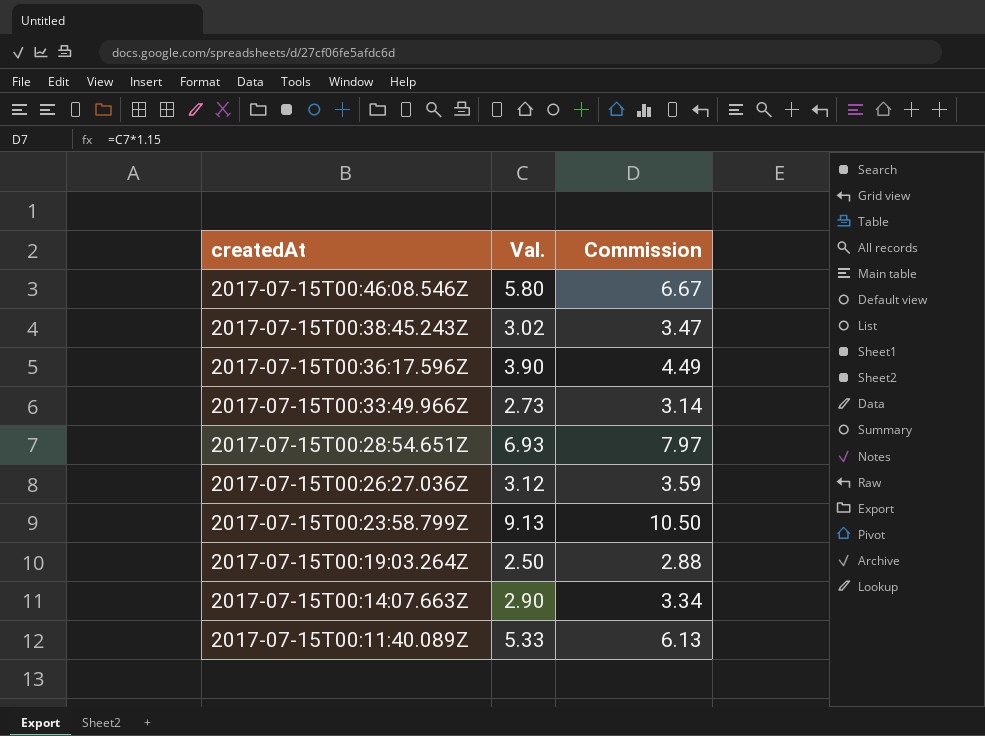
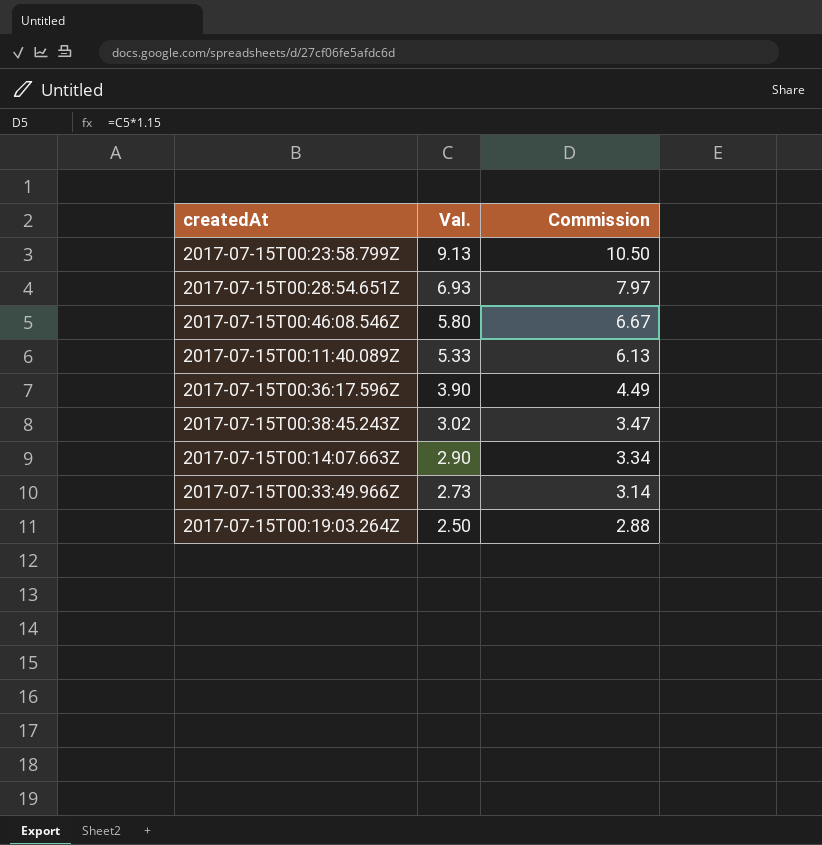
row order: createdAt descending -> Val. descending
row 2017-07-15T00:26:27.036Z: 3.12 | 3.59 -> none

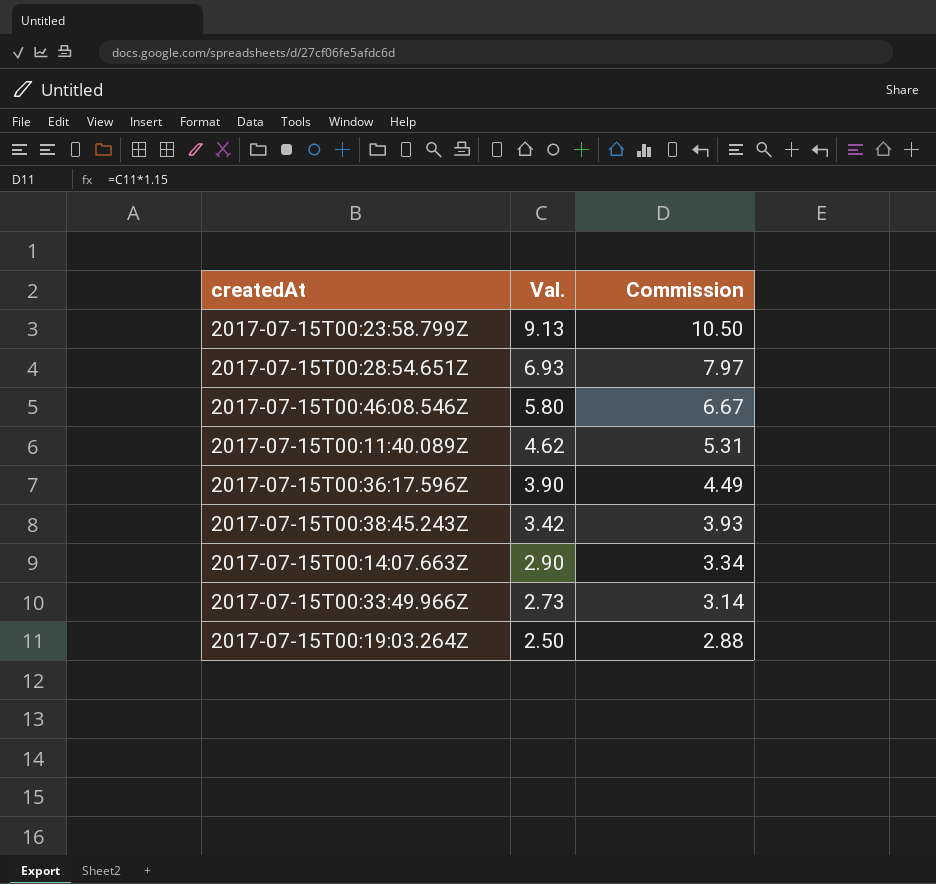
2017-07-15T00:11:40.089Z | Val.: 5.33 -> 4.62
2017-07-15T00:11:40.089Z | Commission: 6.13 -> 5.31
2017-07-15T00:38:45.243Z | Val.: 3.02 -> 3.42
2017-07-15T00:38:45.243Z | Commission: 3.47 -> 3.93

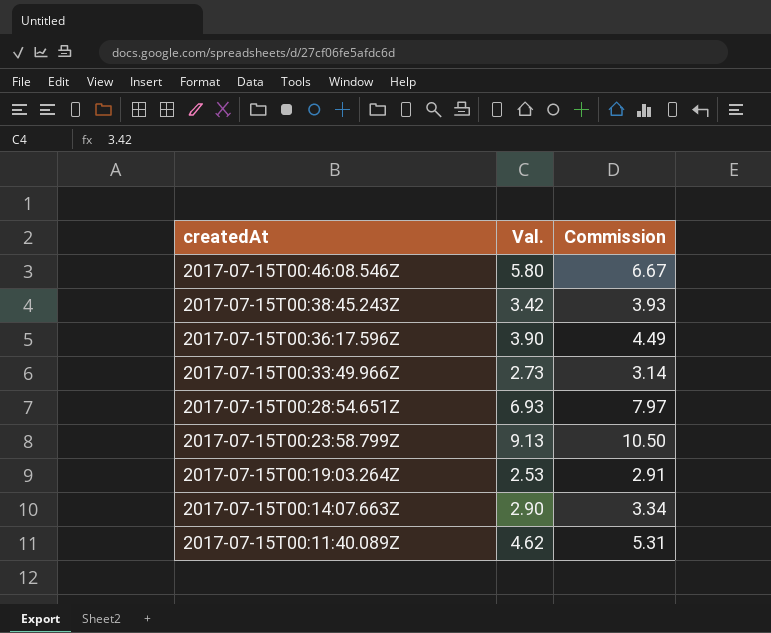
row order: Val. descending -> createdAt descending
2017-07-15T00:19:03.264Z | Val.: 2.50 -> 2.53
2017-07-15T00:19:03.264Z | Commission: 2.88 -> 2.91

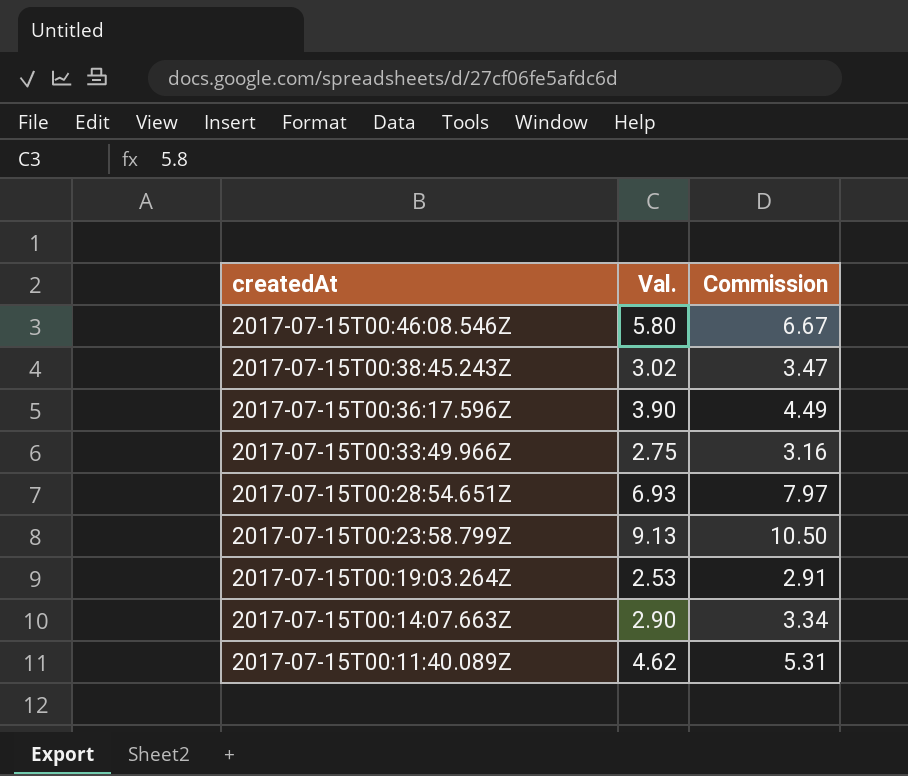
2017-07-15T00:38:45.243Z | Val.: 3.42 -> 3.02
2017-07-15T00:38:45.243Z | Commission: 3.93 -> 3.47
2017-07-15T00:33:49.966Z | Val.: 2.73 -> 2.75
2017-07-15T00:33:49.966Z | Commission: 3.14 -> 3.16

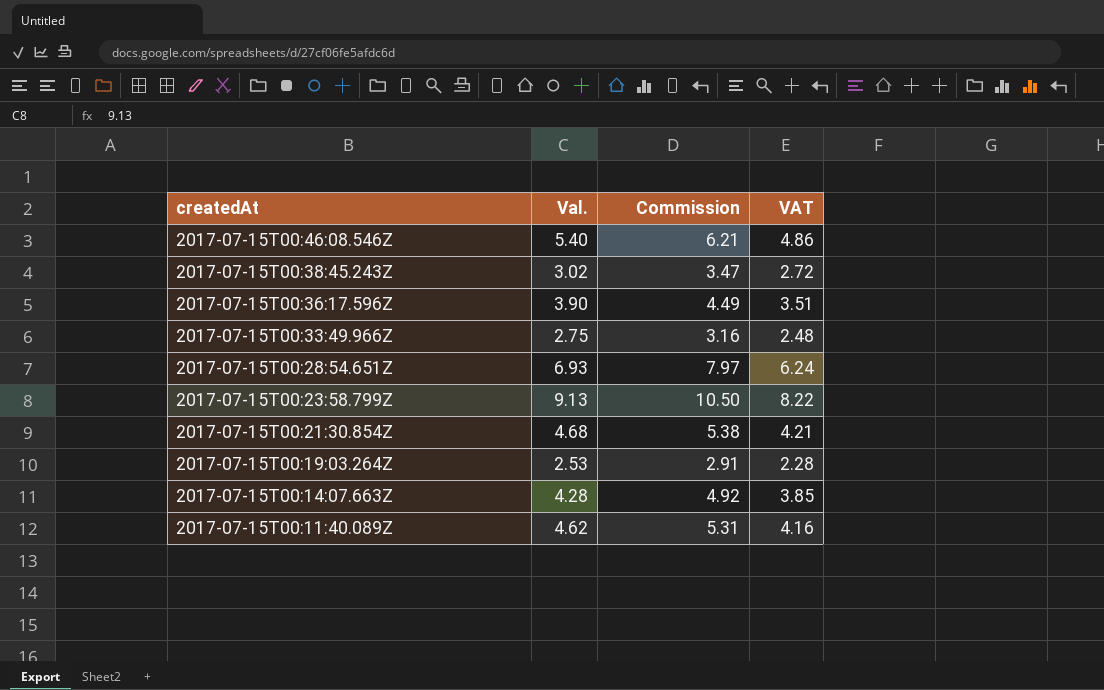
column VAT | formula: none -> [Val.] * 0.9
2017-07-15T00:46:08.546Z | Val.: 5.80 -> 5.40
2017-07-15T00:46:08.546Z | Commission: 6.67 -> 6.21
row 2017-07-15T00:21:30.854Z: none -> 4.68 | 5.38 | 4.21
2017-07-15T00:14:07.663Z | Val.: 2.90 -> 4.28
2017-07-15T00:14:07.663Z | Commission: 3.34 -> 4.92

